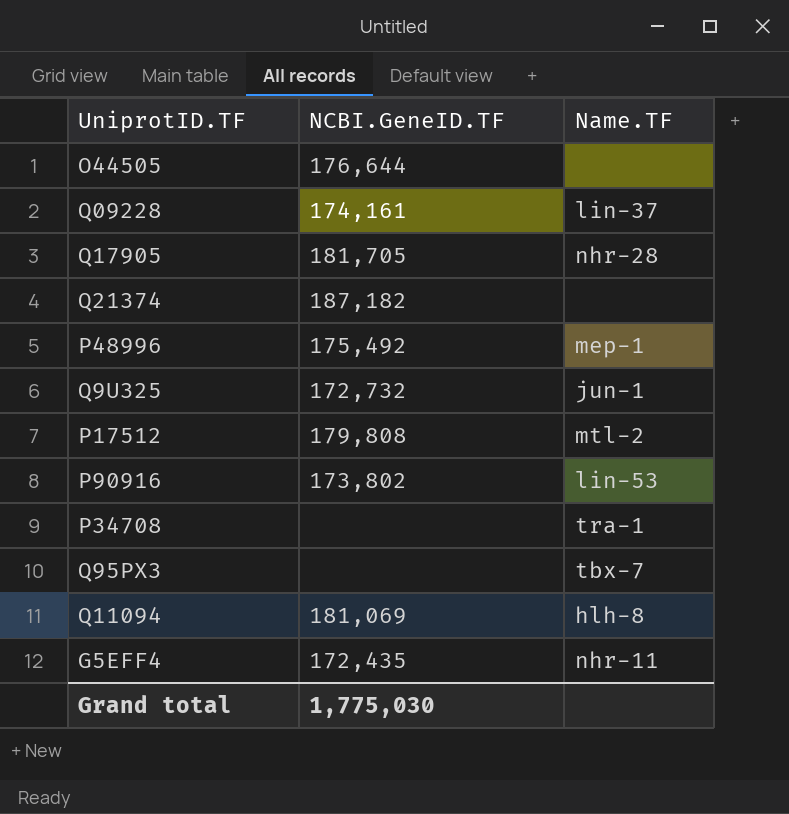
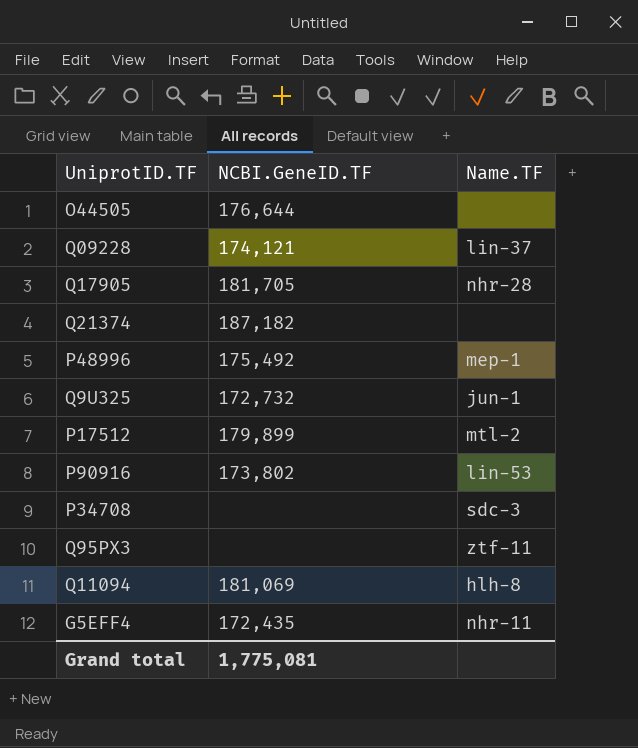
Q09228 | NCBI.GeneID.TF: 174,161 -> 174,121
P17512 | NCBI.GeneID.TF: 179,808 -> 179,899
P34708 | Name.TF: tra-1 -> sdc-3
Q95PX3 | Name.TF: tbx-7 -> ztf-11
Grand total | NCBI.GeneID.TF: 1,775,030 -> 1,775,081

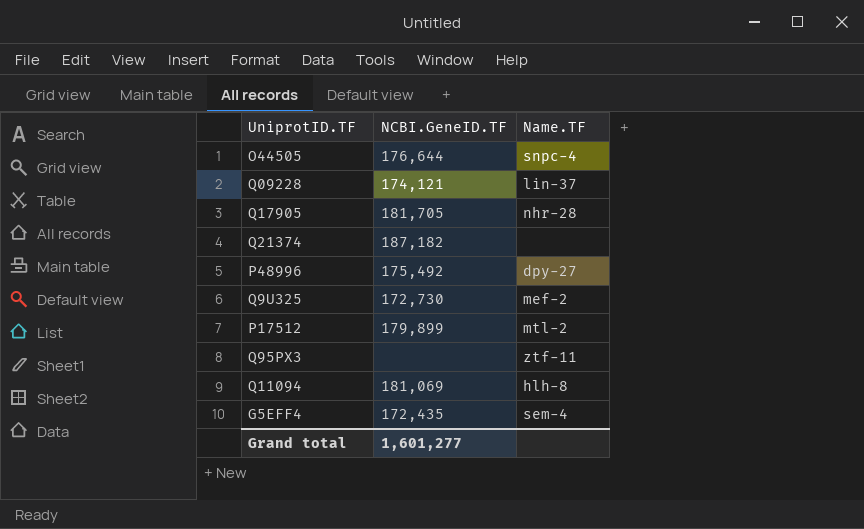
row P90916: 173,802 | lin-53 -> none
row P34708: none | sdc-3 -> none
O44505 | Name.TF: none -> snpc-4
P48996 | Name.TF: mep-1 -> dpy-27
Q9U325 | NCBI.GeneID.TF: 172,732 -> 172,730
Q9U325 | Name.TF: jun-1 -> mef-2
G5EFF4 | Name.TF: nhr-11 -> sem-4
Grand total | NCBI.GeneID.TF: 1,775,081 -> 1,601,277

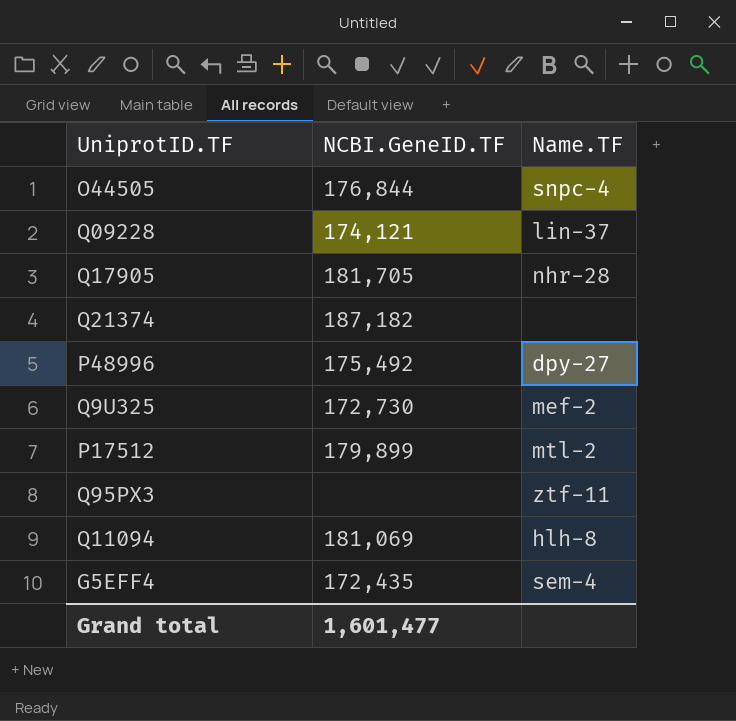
O44505 | NCBI.GeneID.TF: 176,644 -> 176,844
Grand total | NCBI.GeneID.TF: 1,601,277 -> 1,601,477

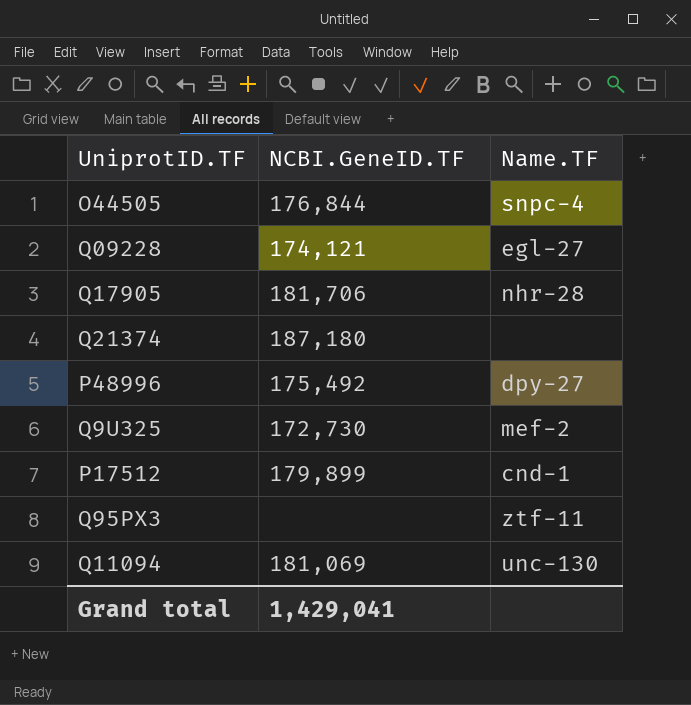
row G5EFF4: 172,435 | sem-4 -> none
Q09228 | Name.TF: lin-37 -> egl-27
Q17905 | NCBI.GeneID.TF: 181,705 -> 181,706
Q21374 | NCBI.GeneID.TF: 187,182 -> 187,180
P17512 | Name.TF: mtl-2 -> cnd-1
Q11094 | Name.TF: hlh-8 -> unc-130
Grand total | NCBI.GeneID.TF: 1,601,477 -> 1,429,041

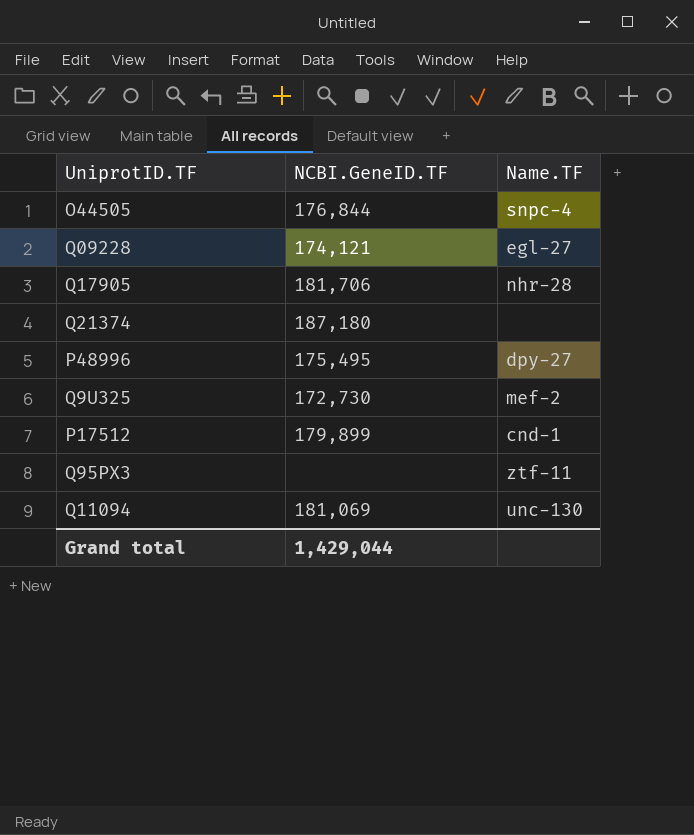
P48996 | NCBI.GeneID.TF: 175,492 -> 175,495
Grand total | NCBI.GeneID.TF: 1,429,041 -> 1,429,044

